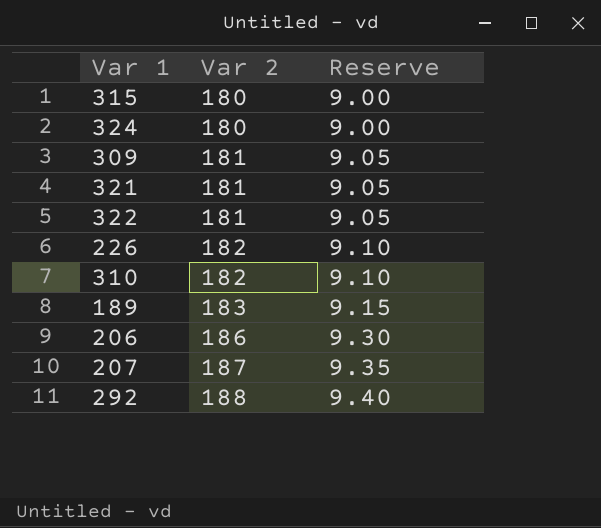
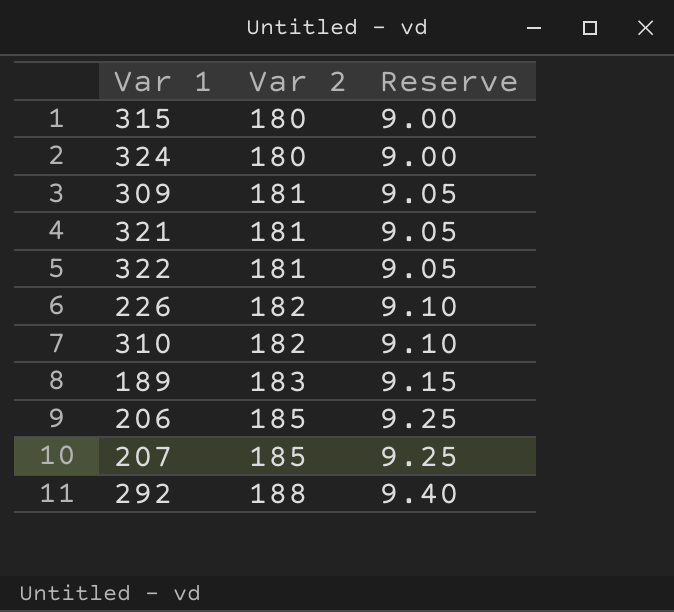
206 | Var 2: 186 -> 185
206 | Reserve: 9.30 -> 9.25
207 | Var 2: 187 -> 185
207 | Reserve: 9.35 -> 9.25

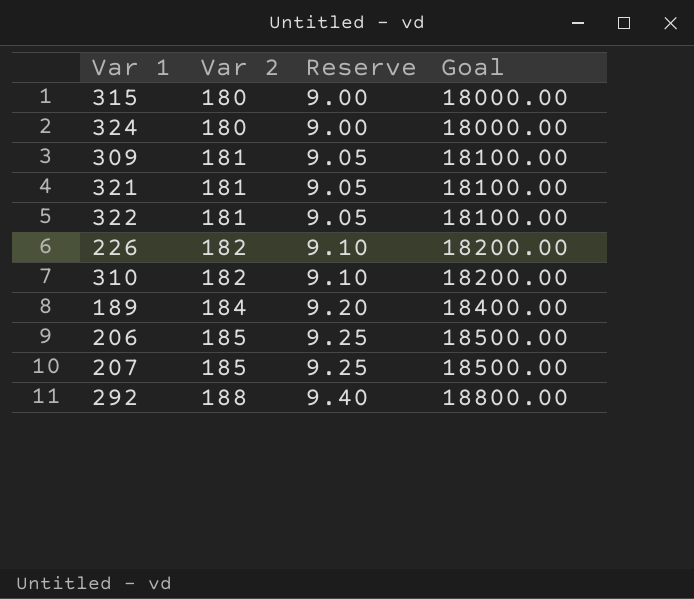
column Goal | formula: none -> [Var 2] * 100
189 | Var 2: 183 -> 184
189 | Reserve: 9.15 -> 9.20

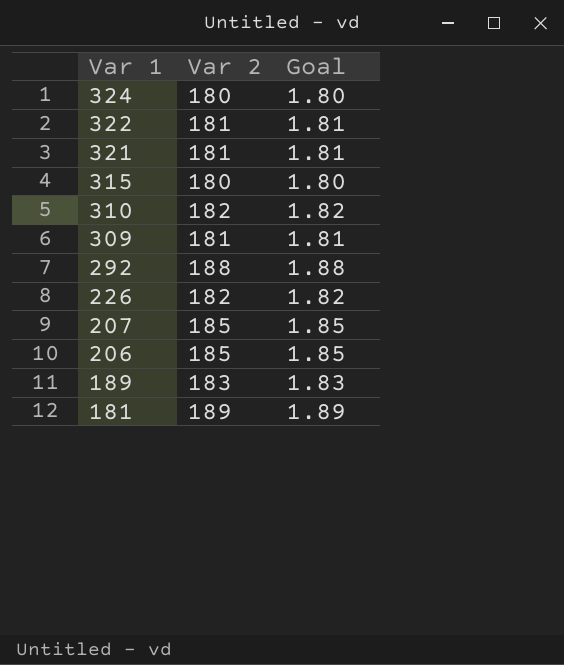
row order: Var 2 ascending -> Var 1 descending
column Reserve | formula: [Var 2] * 0.05 -> none
column Goal | formula: [Var 2] * 100 -> [Var 2] * 0.01
189 | Var 2: 184 -> 183
row 181: none -> 189 | 1.89

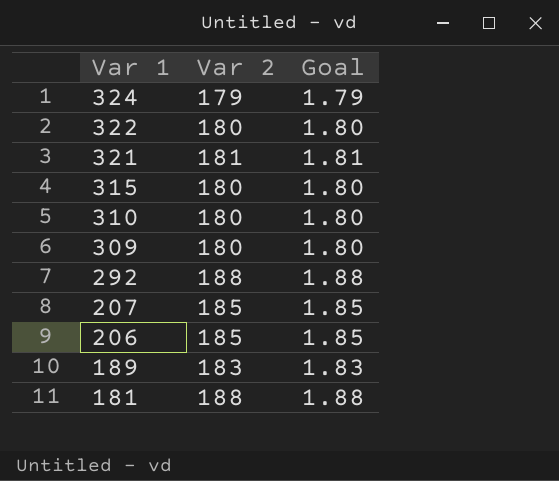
row 226: 182 | 1.82 -> none
324 | Var 2: 180 -> 179
324 | Goal: 1.80 -> 1.79
322 | Var 2: 181 -> 180
322 | Goal: 1.81 -> 1.80
310 | Var 2: 182 -> 180
310 | Goal: 1.82 -> 1.80
309 | Var 2: 181 -> 180
309 | Goal: 1.81 -> 1.80
181 | Var 2: 189 -> 188
181 | Goal: 1.89 -> 1.88

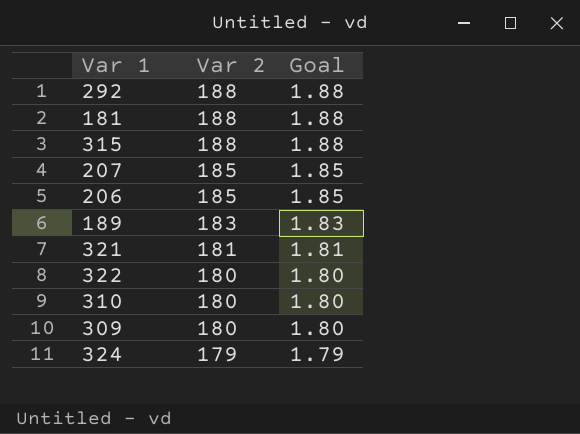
row order: Var 1 descending -> Var 2 descending
315 | Var 2: 180 -> 188
315 | Goal: 1.80 -> 1.88

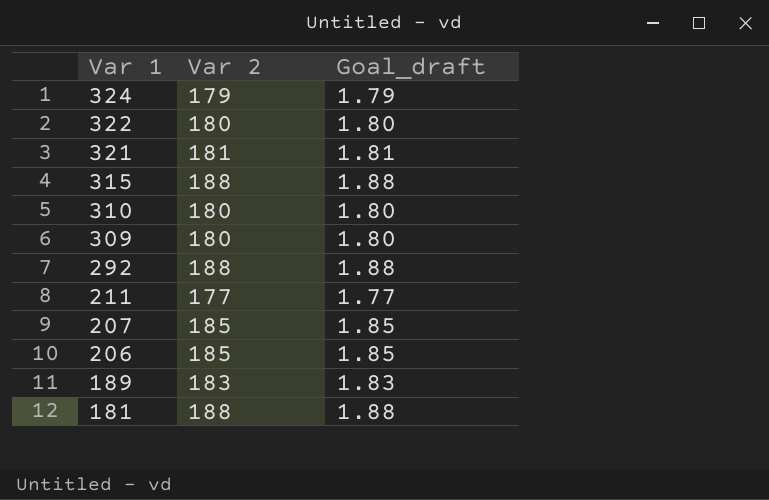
row order: Var 2 descending -> Var 1 descending
column name: Goal -> Goal_draft
row 211: none -> 177 | 1.77

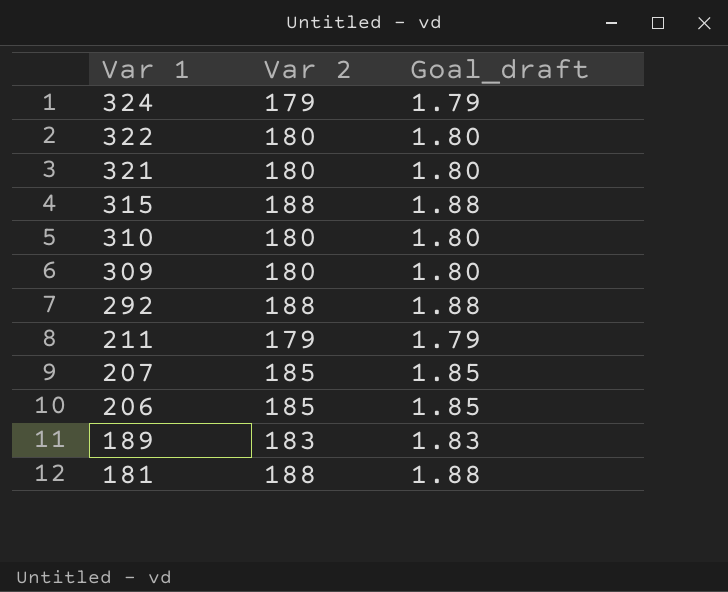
321 | Var 2: 181 -> 180
321 | Goal_draft: 1.81 -> 1.80
211 | Var 2: 177 -> 179
211 | Goal_draft: 1.77 -> 1.79

